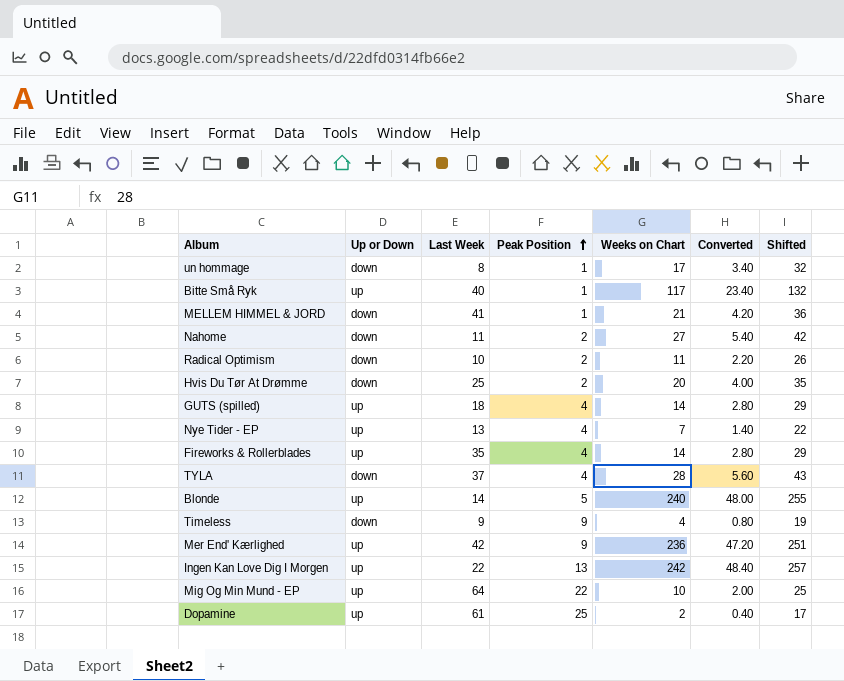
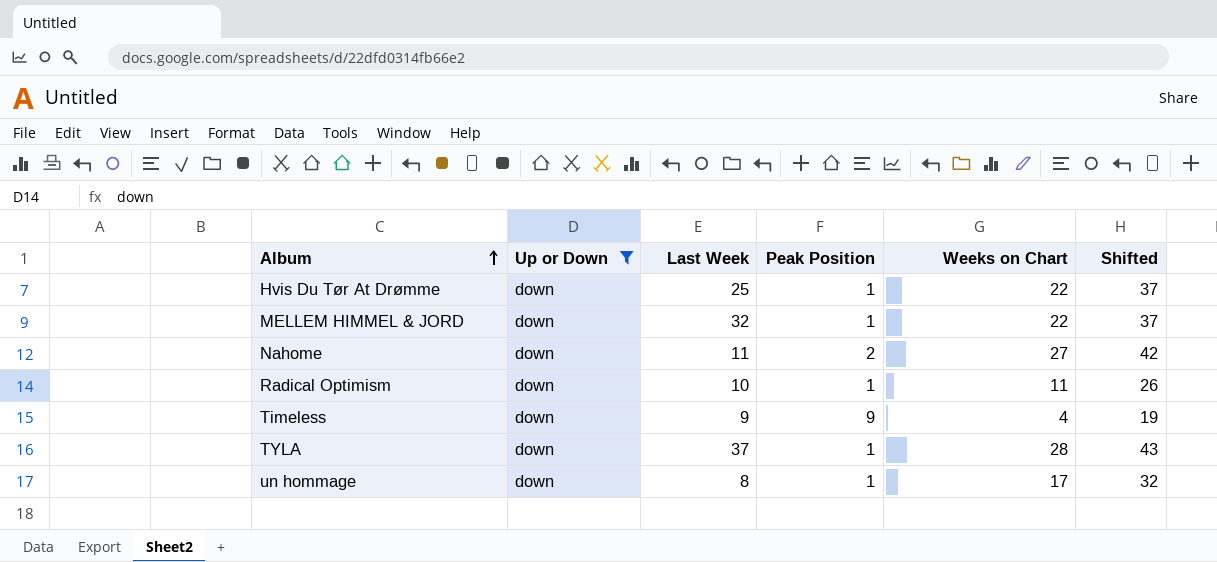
filter: none -> Up or Down = down
row order: Peak Position ascending -> Album ascending
column Converted | formula: [Weeks on Chart] * 0.2 -> none
Hvis Du Tør At Drømme | Peak Position: 2 -> 1
Hvis Du Tør At Drømme | Weeks on Chart: 20 -> 22
Hvis Du Tør At Drømme | Shifted: 35 -> 37
MELLEM HIMMEL & JORD | Last Week: 41 -> 32
MELLEM HIMMEL & JORD | Weeks on Chart: 21 -> 22
MELLEM HIMMEL & JORD | Shifted: 36 -> 37
Radical Optimism | Peak Position: 2 -> 1
TYLA | Peak Position: 4 -> 1

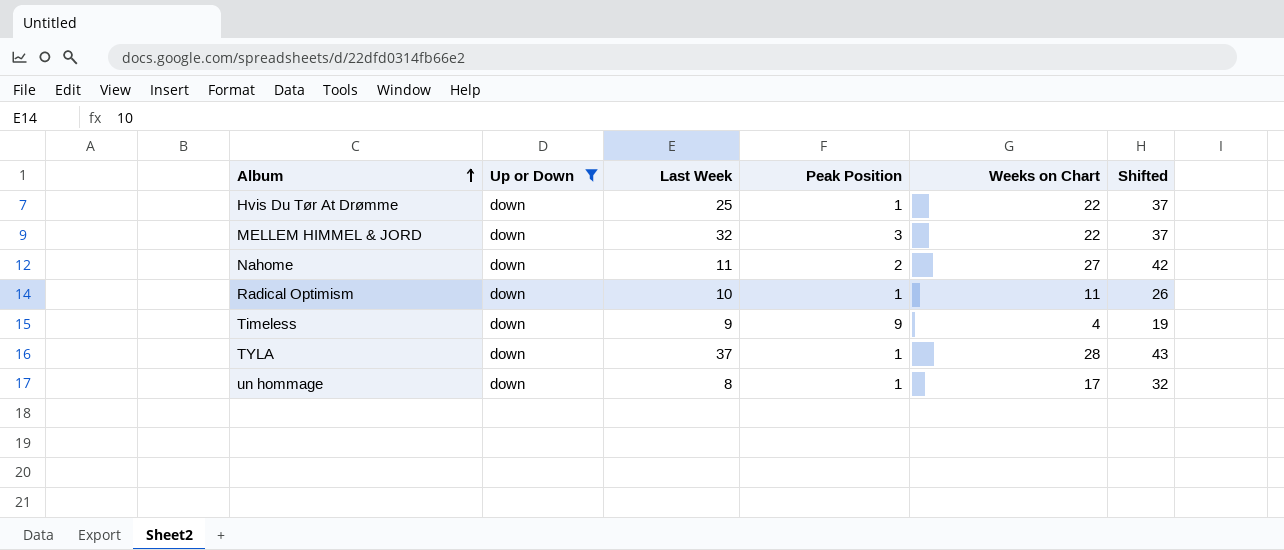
MELLEM HIMMEL & JORD | Peak Position: 1 -> 3

